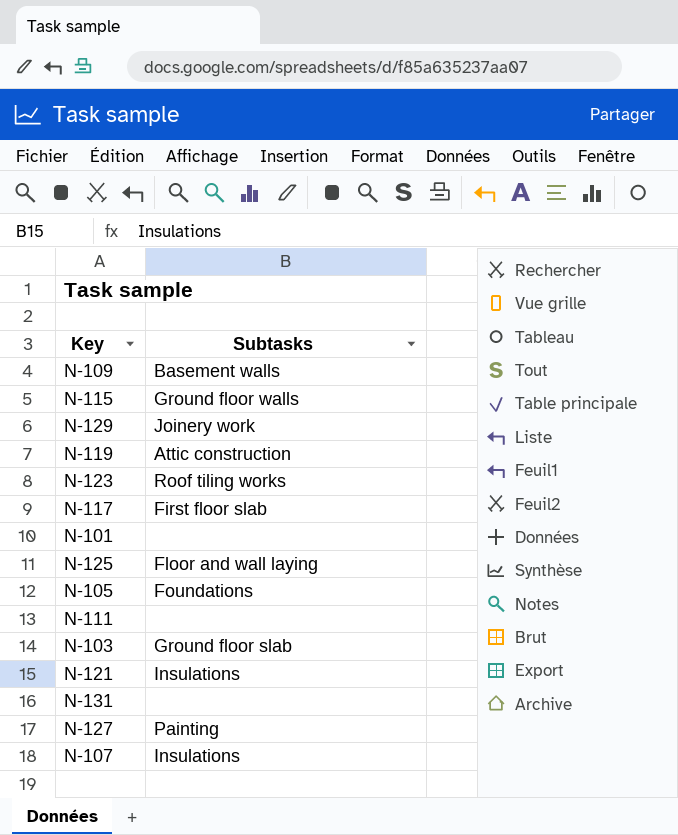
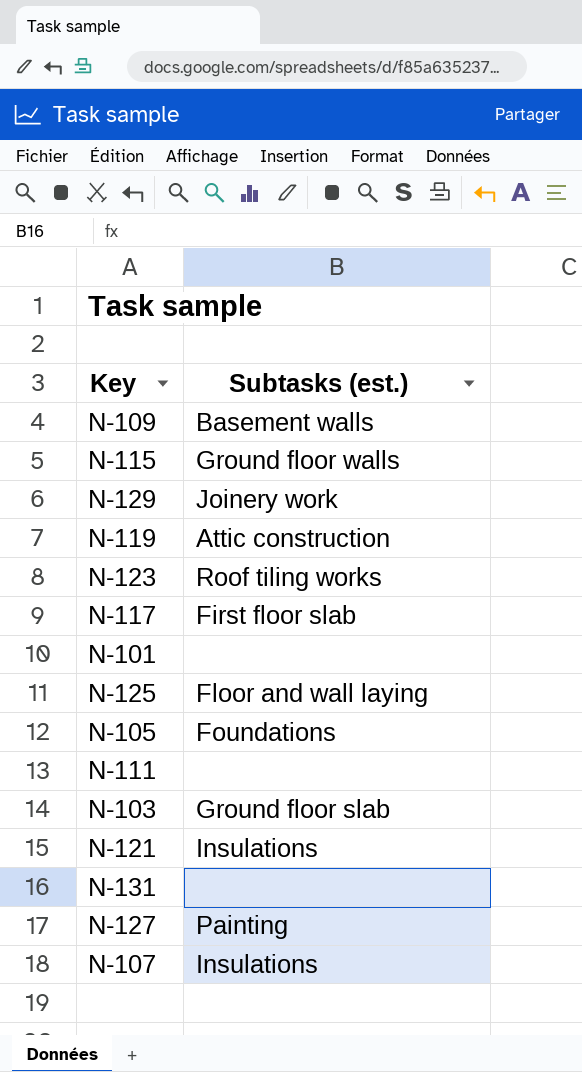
column name: Subtasks -> Subtasks (est.)

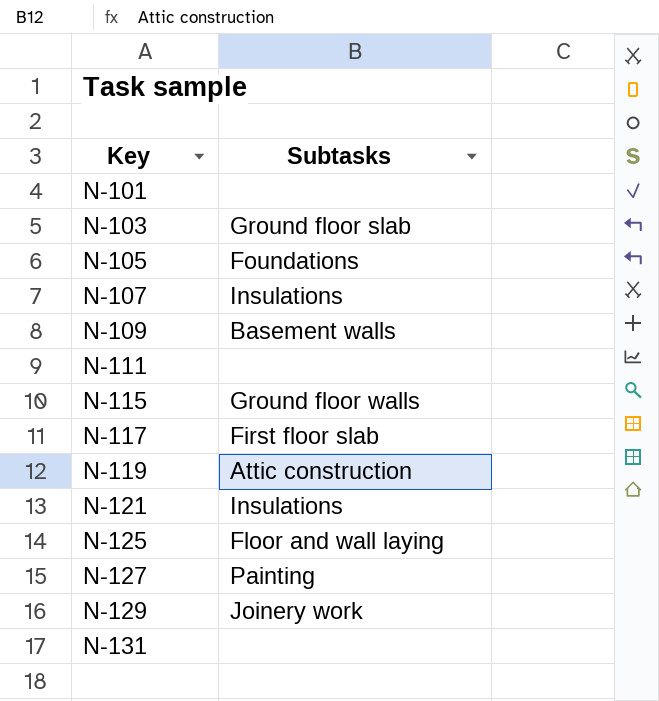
row order: none -> Key ascending
column name: Subtasks (est.) -> Subtasks
row N-123: Roof tiling works -> none

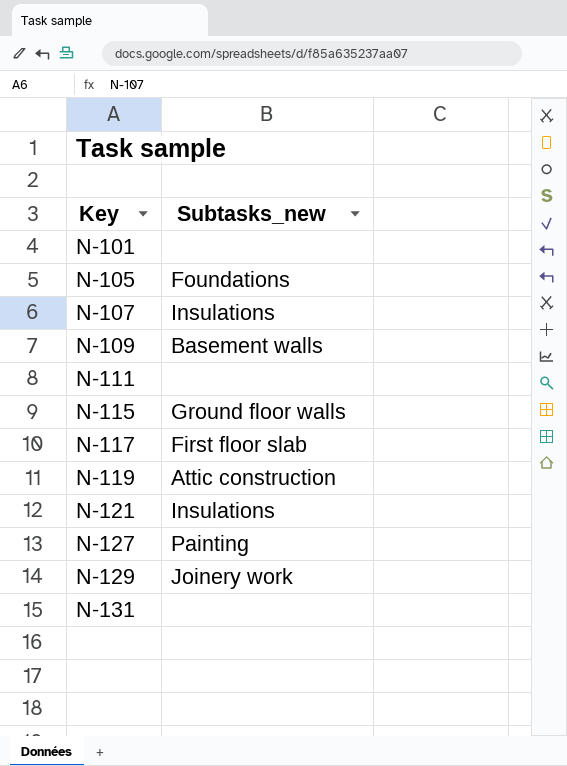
column name: Subtasks -> Subtasks_new
row N-103: Ground floor slab -> none
row N-125: Floor and wall laying -> none

